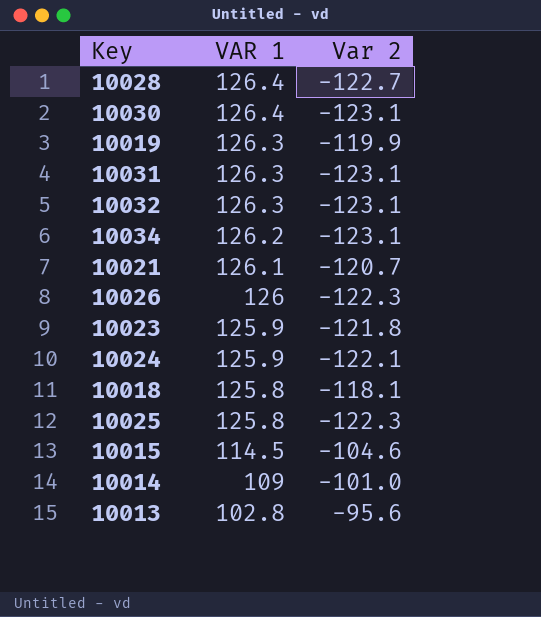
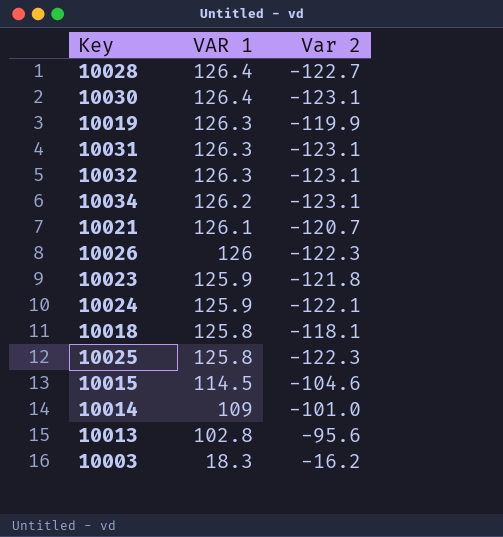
row 10003: none -> 18.3 | -16.2

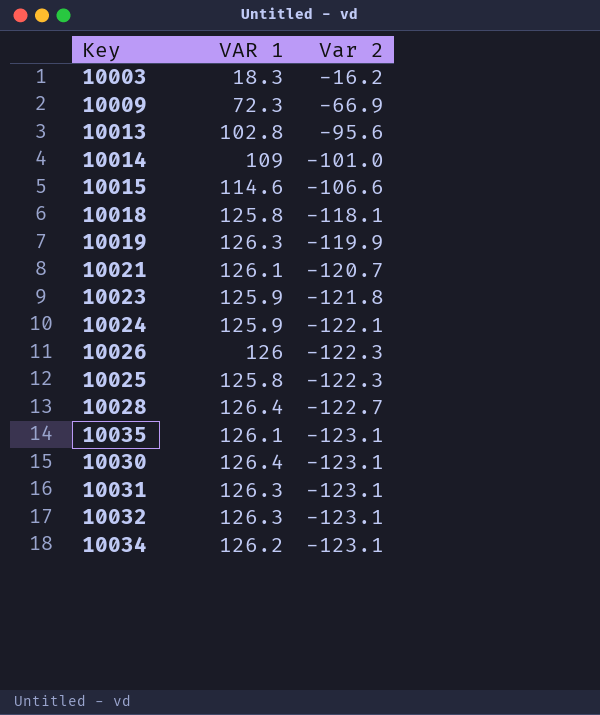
row order: VAR 1 descending -> Var 2 descending
row 10009: none -> 72.3 | -66.9
10015 | VAR 1: 114.5 -> 114.6
10015 | Var 2: -104.6 -> -106.6
row 10035: none -> 126.1 | -123.1

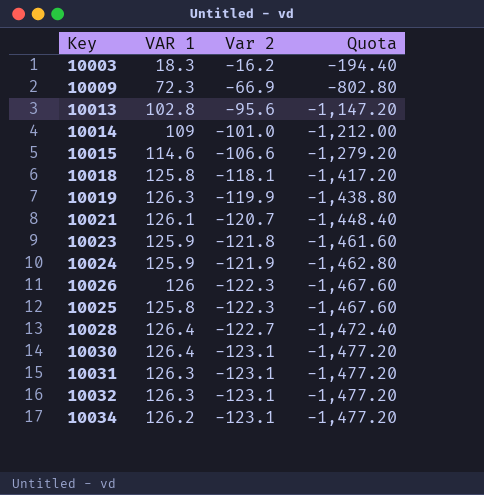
column Quota | formula: none -> [Var 2] * 12
row 10035: 126.1 | -123.1 -> none
10024 | Var 2: -122.1 -> -121.9

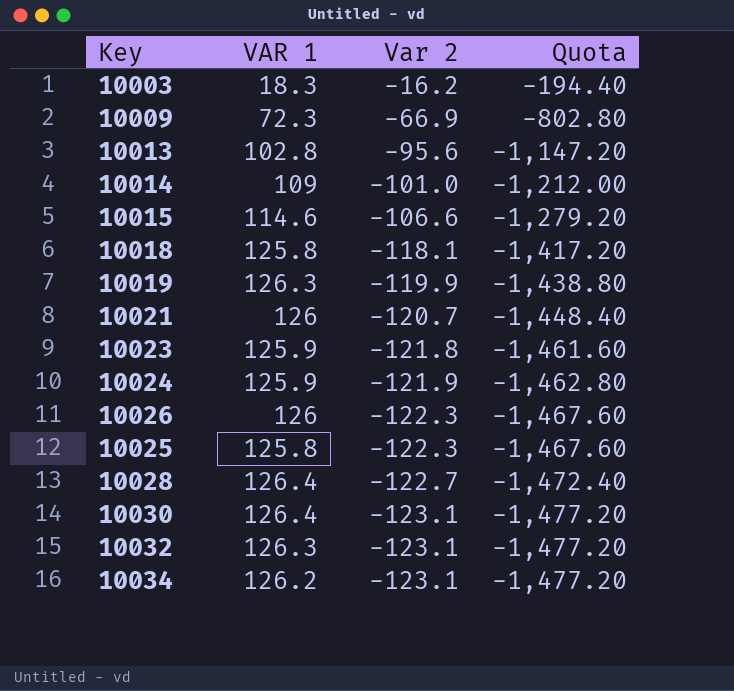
row 10031: 126.3 | -123.1 | -1,477.20 -> none
10021 | VAR 1: 126.1 -> 126

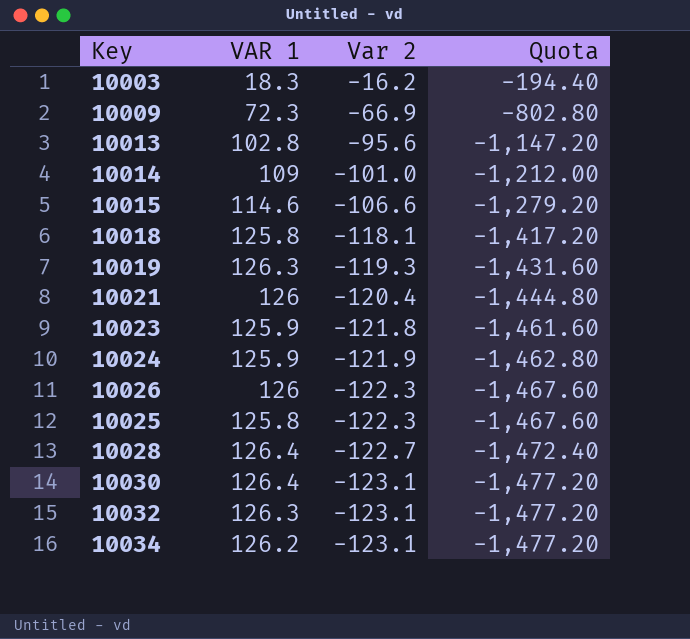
10019 | Var 2: -119.9 -> -119.3
10019 | Quota: -1,438.80 -> -1,431.60
10021 | Var 2: -120.7 -> -120.4
10021 | Quota: -1,448.40 -> -1,444.80

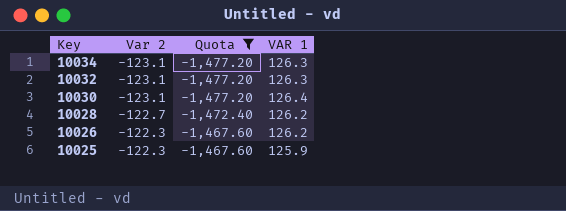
filter: none -> Quota <= -1,467.60
row order: Var 2 descending -> Key descending
column VAR 1 | position: 2 -> 4
10034 | VAR 1: 126.2 -> 126.3
10028 | VAR 1: 126.4 -> 126.2
10026 | VAR 1: 126 -> 126.2
10025 | VAR 1: 125.8 -> 125.9

